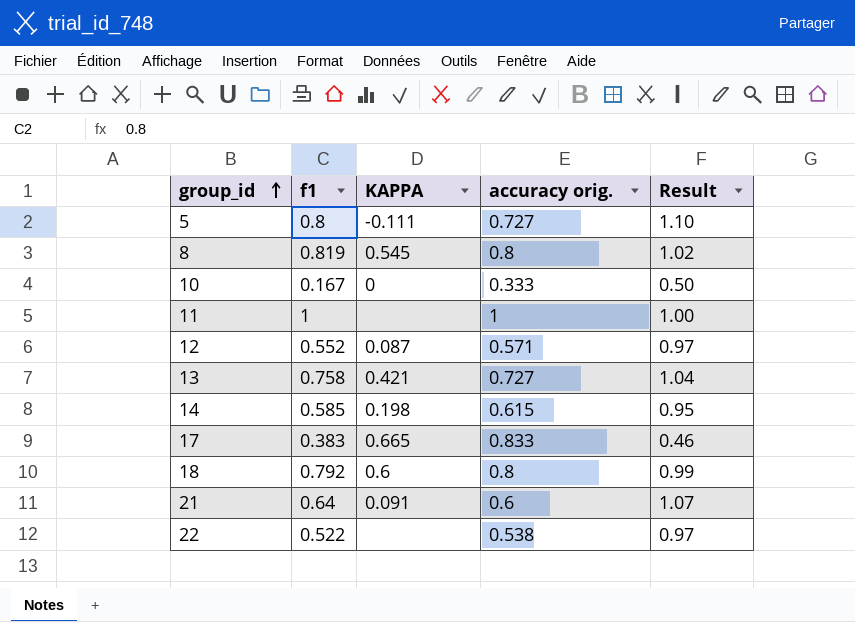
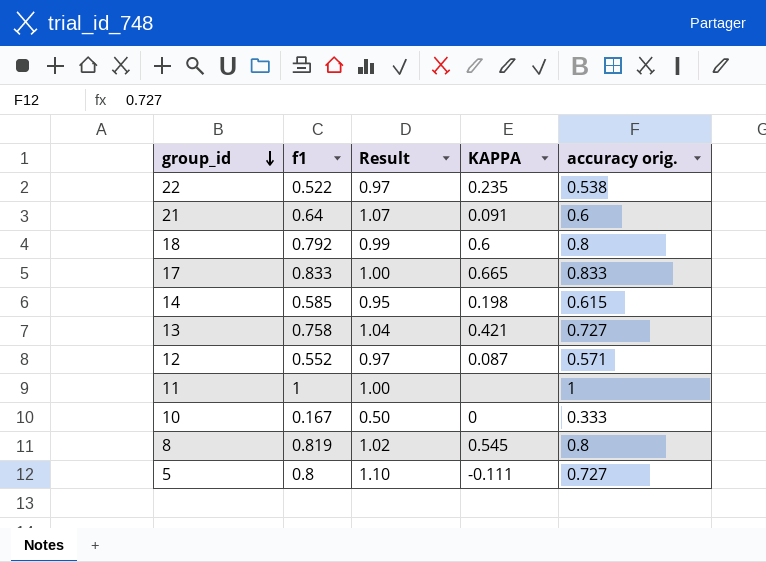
row order: group_id ascending -> group_id descending
column Result | position: 5 -> 3
22 | KAPPA: none -> 0.235
17 | f1: 0.383 -> 0.833
17 | Result: 0.46 -> 1.00

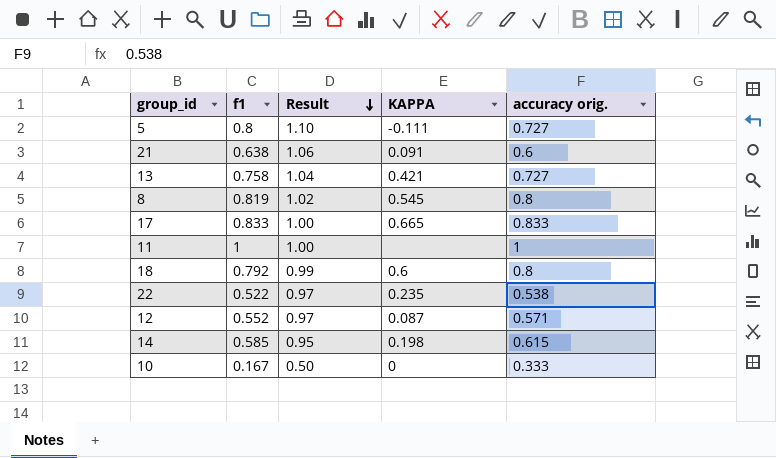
row order: group_id descending -> Result descending
21 | f1: 0.64 -> 0.638
21 | Result: 1.07 -> 1.06

